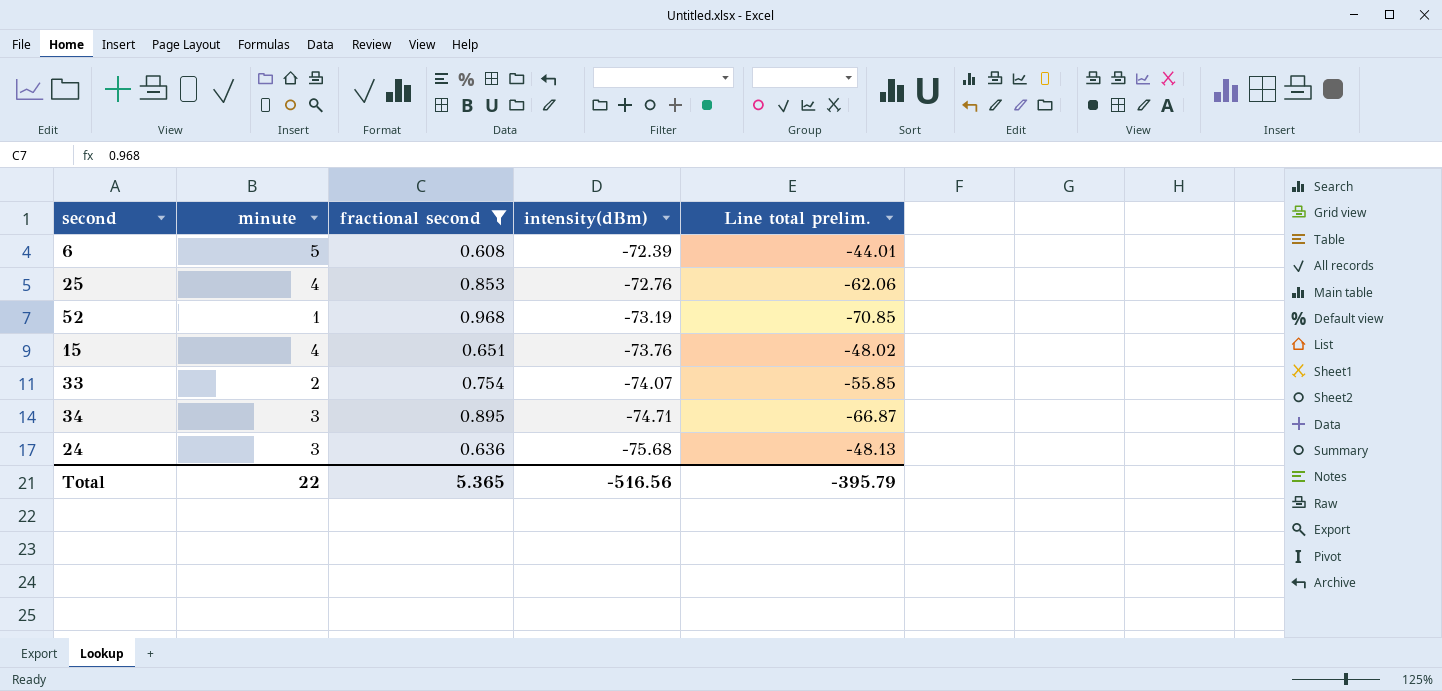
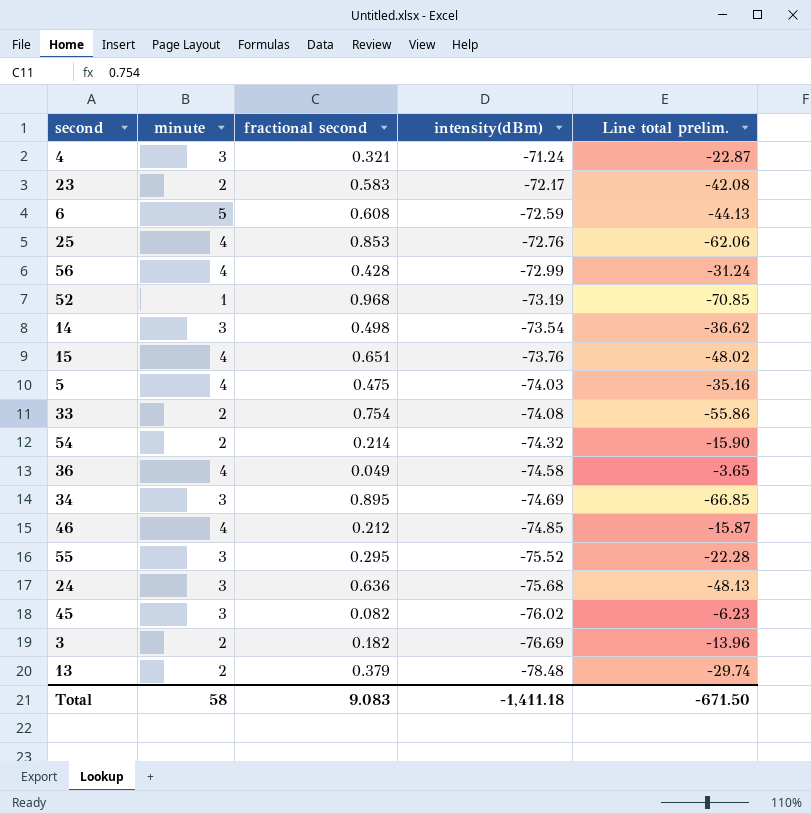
filter: fractional second >= 0.608 -> none
6 | intensity(dBm): -72.39 -> -72.59
6 | Line total prelim.: -44.01 -> -44.13
33 | intensity(dBm): -74.07 -> -74.08
33 | Line total prelim.: -55.85 -> -55.86
34 | intensity(dBm): -74.71 -> -74.69
34 | Line total prelim.: -66.87 -> -66.85
Total | minute: 22 -> 58
Total | fractional second: 5.365 -> 9.083
Total | intensity(dBm): -516.56 -> -1,411.18
Total | Line total prelim.: -395.79 -> -671.50

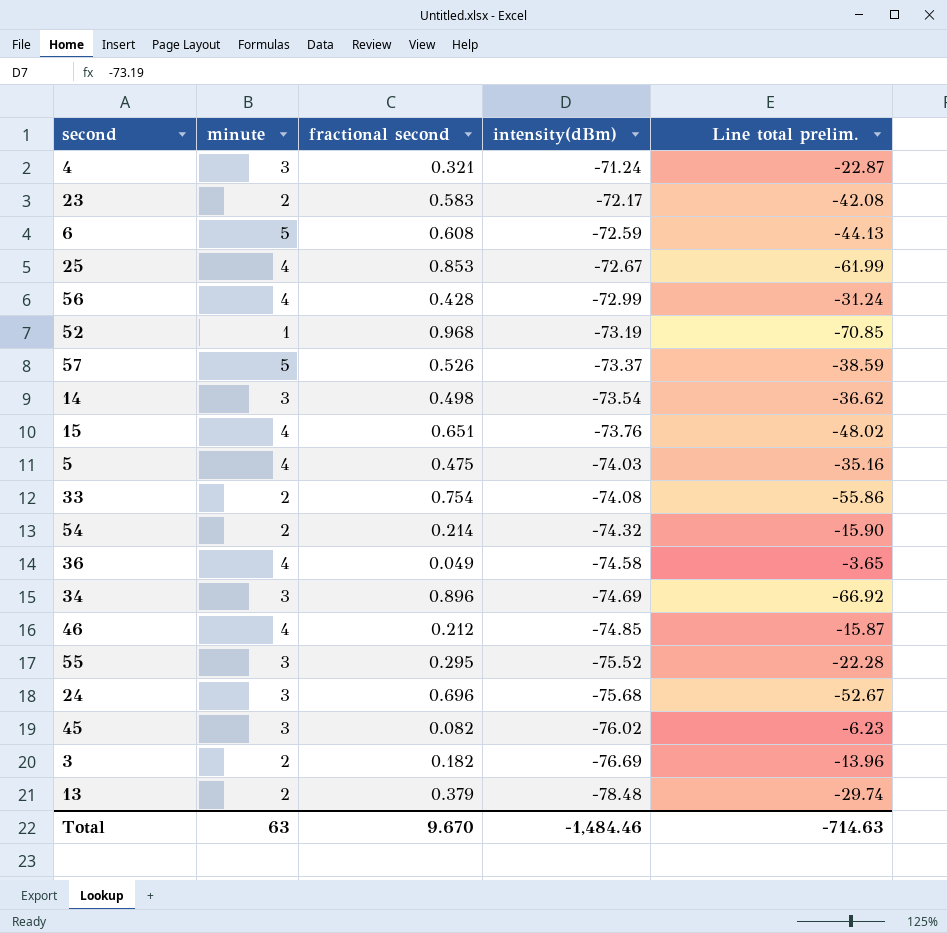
25 | intensity(dBm): -72.76 -> -72.67
25 | Line total prelim.: -62.06 -> -61.99
row 57: none -> 5 | 0.526 | -73.37 | -38.59
34 | fractional second: 0.895 -> 0.896
34 | Line total prelim.: -66.85 -> -66.92
24 | fractional second: 0.636 -> 0.696
24 | Line total prelim.: -48.13 -> -52.67
Total | minute: 58 -> 63
Total | fractional second: 9.083 -> 9.670
Total | intensity(dBm): -1,411.18 -> -1,484.46
Total | Line total prelim.: -671.50 -> -714.63

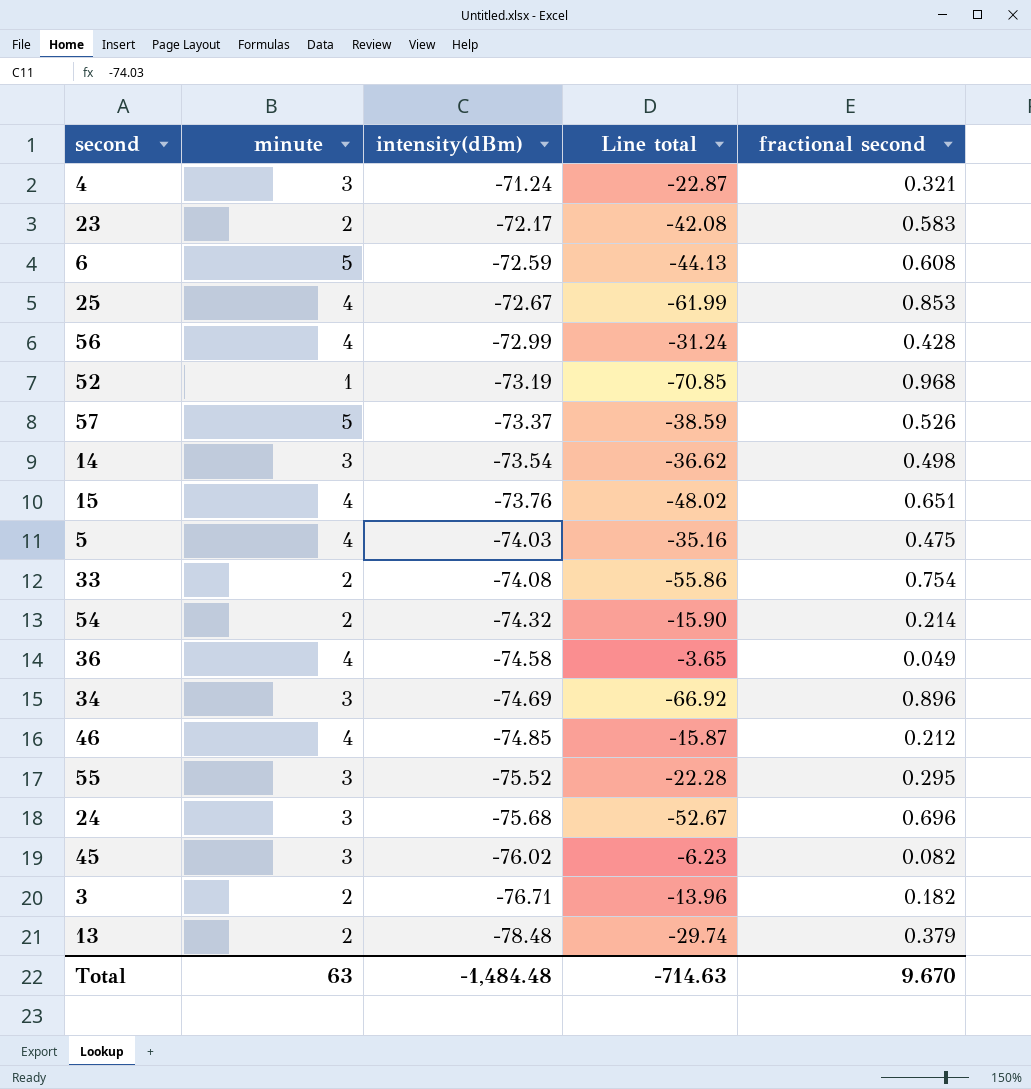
column name: Line total prelim. -> Line total
column fractional second | position: 3 -> 5
3 | intensity(dBm): -76.69 -> -76.71
Total | intensity(dBm): -1,484.46 -> -1,484.48

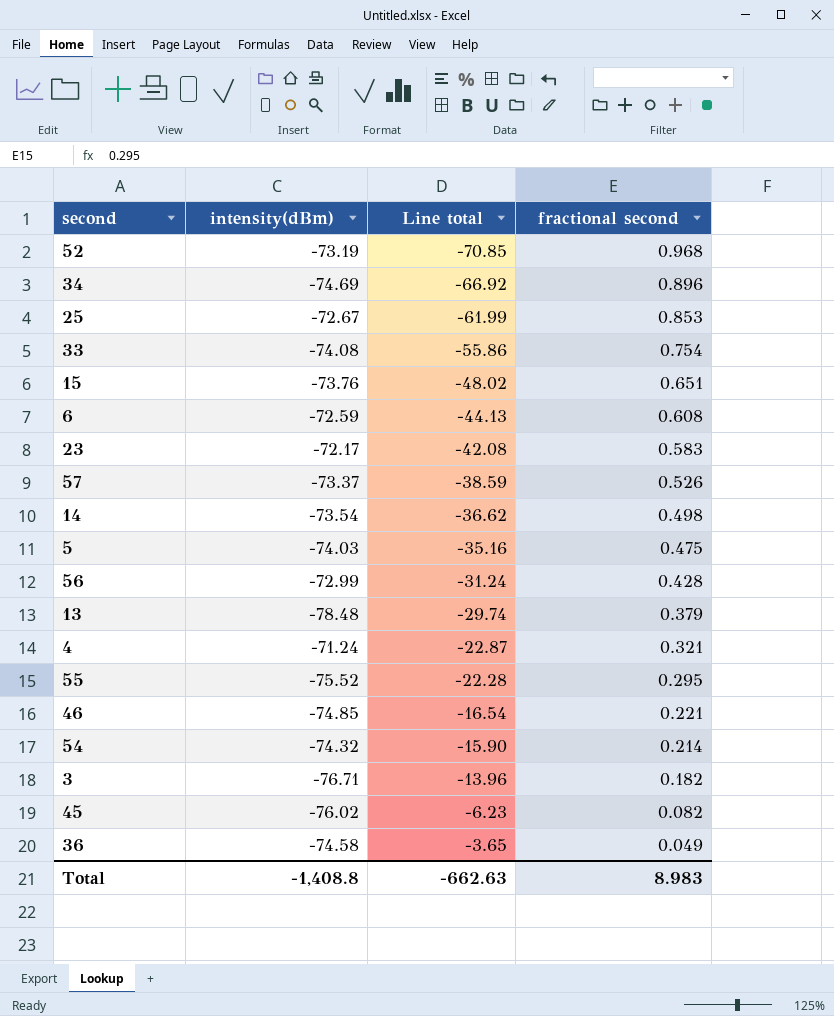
row order: intensity(dBm) descending -> Line total ascending
column minute | position: 2 -> none
row 24: 3 | -75.68 | -52.67 | 0.696 -> none
46 | Line total: -15.87 -> -16.54
46 | fractional second: 0.212 -> 0.221
Total | intensity(dBm): -1,484.48 -> -1,408.8
Total | Line total: -714.63 -> -662.63
Total | fractional second: 9.670 -> 8.983

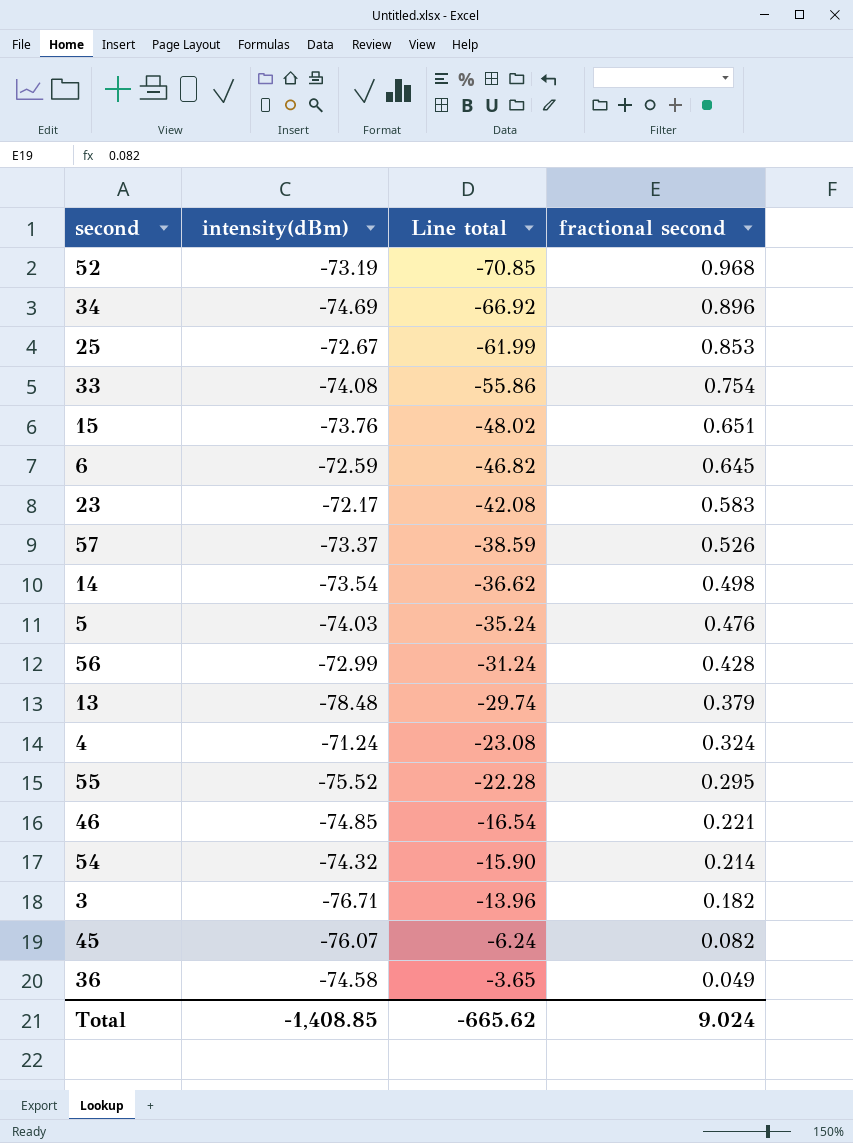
6 | Line total: -44.13 -> -46.82
6 | fractional second: 0.608 -> 0.645
5 | Line total: -35.16 -> -35.24
5 | fractional second: 0.475 -> 0.476
4 | Line total: -22.87 -> -23.08
4 | fractional second: 0.321 -> 0.324
45 | intensity(dBm): -76.02 -> -76.07
45 | Line total: -6.23 -> -6.24
Total | intensity(dBm): -1,408.8 -> -1,408.85
Total | Line total: -662.63 -> -665.62
Total | fractional second: 8.983 -> 9.024

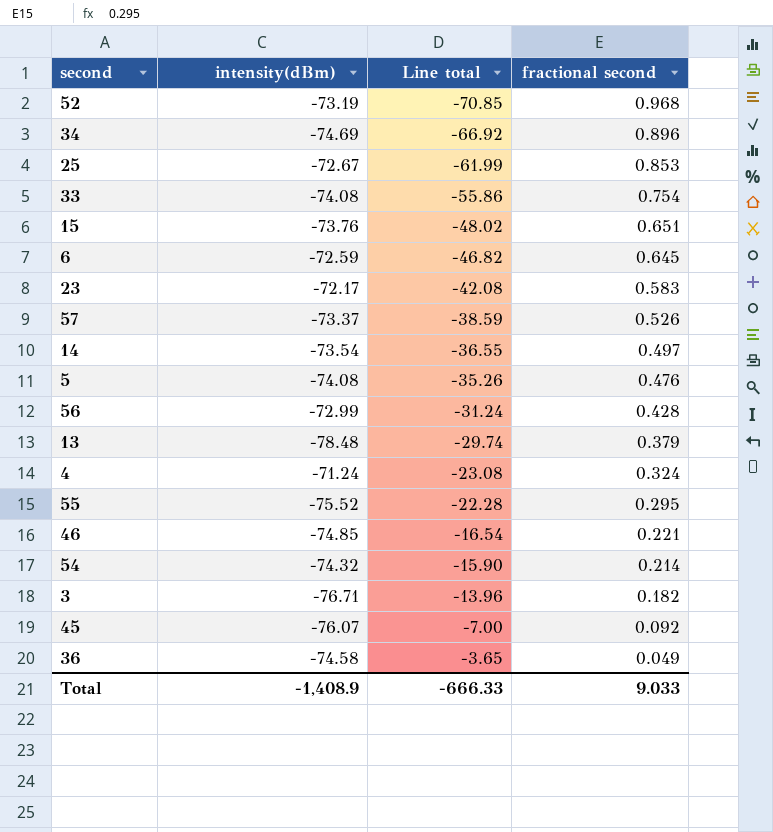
14 | Line total: -36.62 -> -36.55
14 | fractional second: 0.498 -> 0.497
5 | intensity(dBm): -74.03 -> -74.08
5 | Line total: -35.24 -> -35.26
45 | Line total: -6.24 -> -7.00
45 | fractional second: 0.082 -> 0.092
Total | intensity(dBm): -1,408.85 -> -1,408.9
Total | Line total: -665.62 -> -666.33
Total | fractional second: 9.024 -> 9.033

